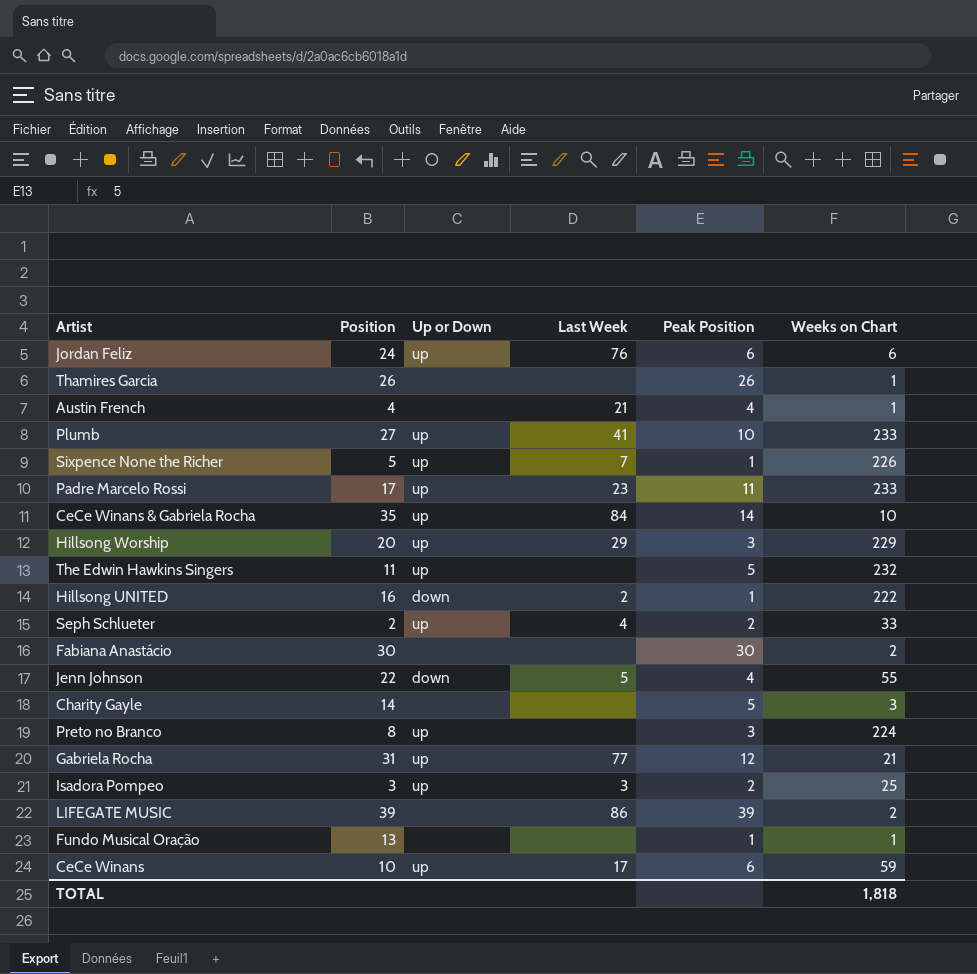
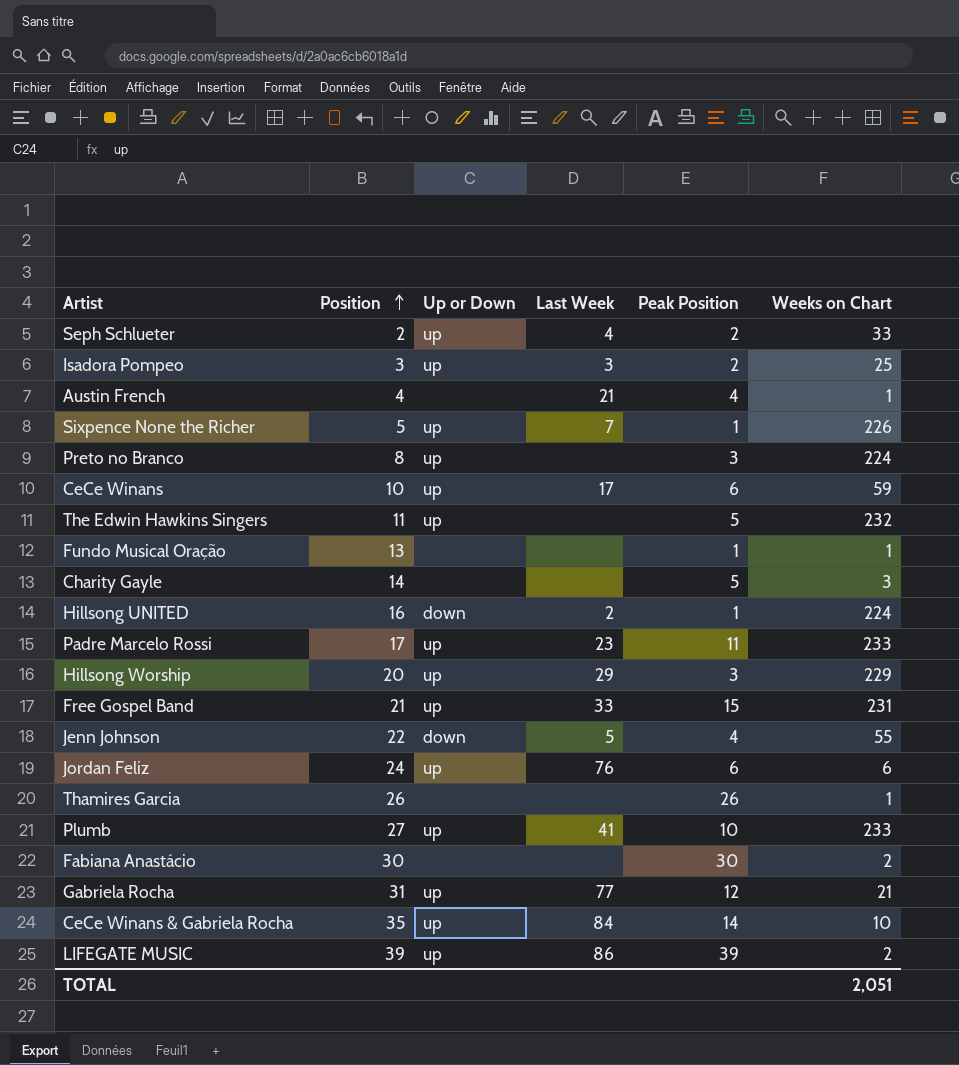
row order: none -> Position ascending
Hillsong UNITED | Weeks on Chart: 222 -> 224
row Free Gospel Band: none -> 21 | up | 33 | 15 | 231
LIFEGATE MUSIC | Up or Down: none -> up
TOTAL | Weeks on Chart: 1,818 -> 2,051

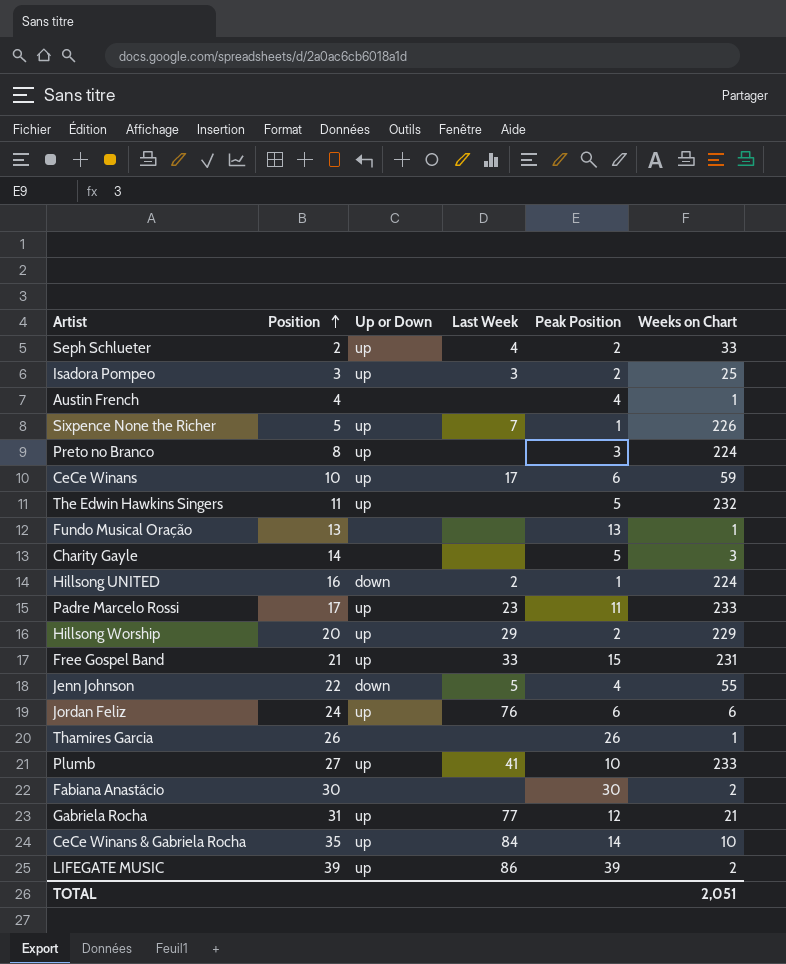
Austin French | Last Week: 21 -> none
Fundo Musical Oração | Peak Position: 1 -> 13
Hillsong Worship | Peak Position: 3 -> 2

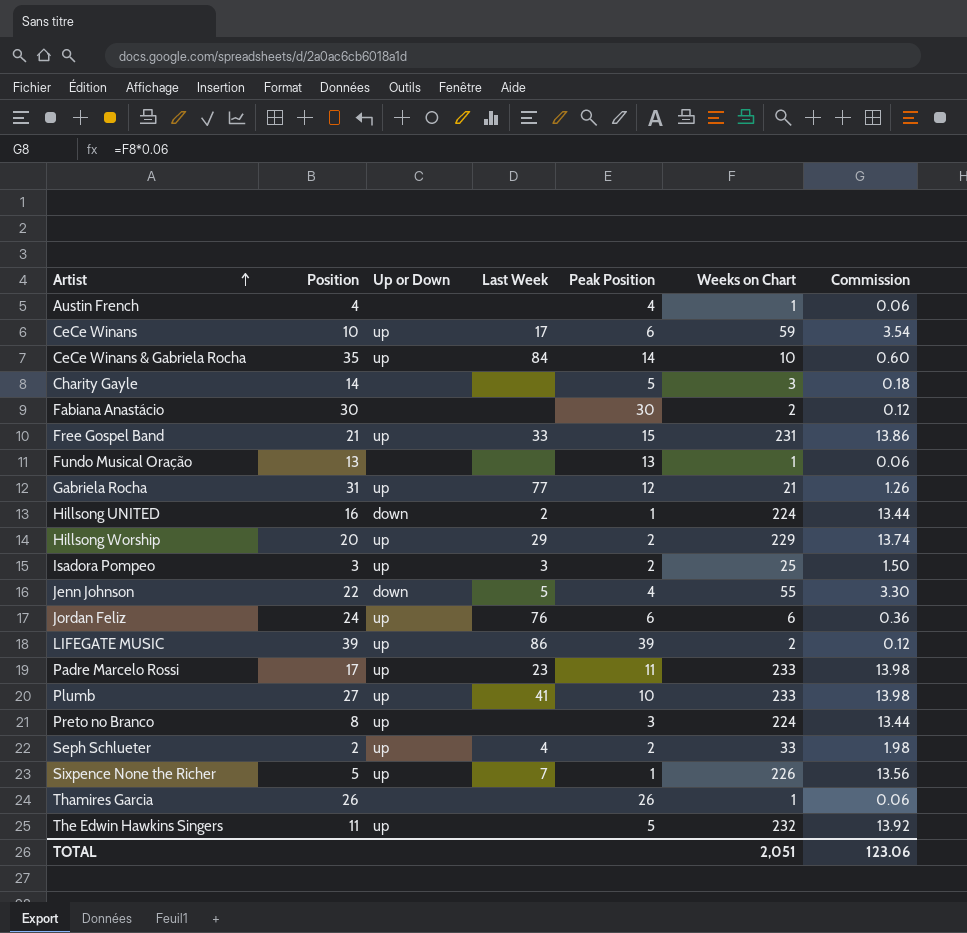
row order: Position ascending -> Artist ascending
column Commission | formula: none -> [Weeks on Chart] * 0.06

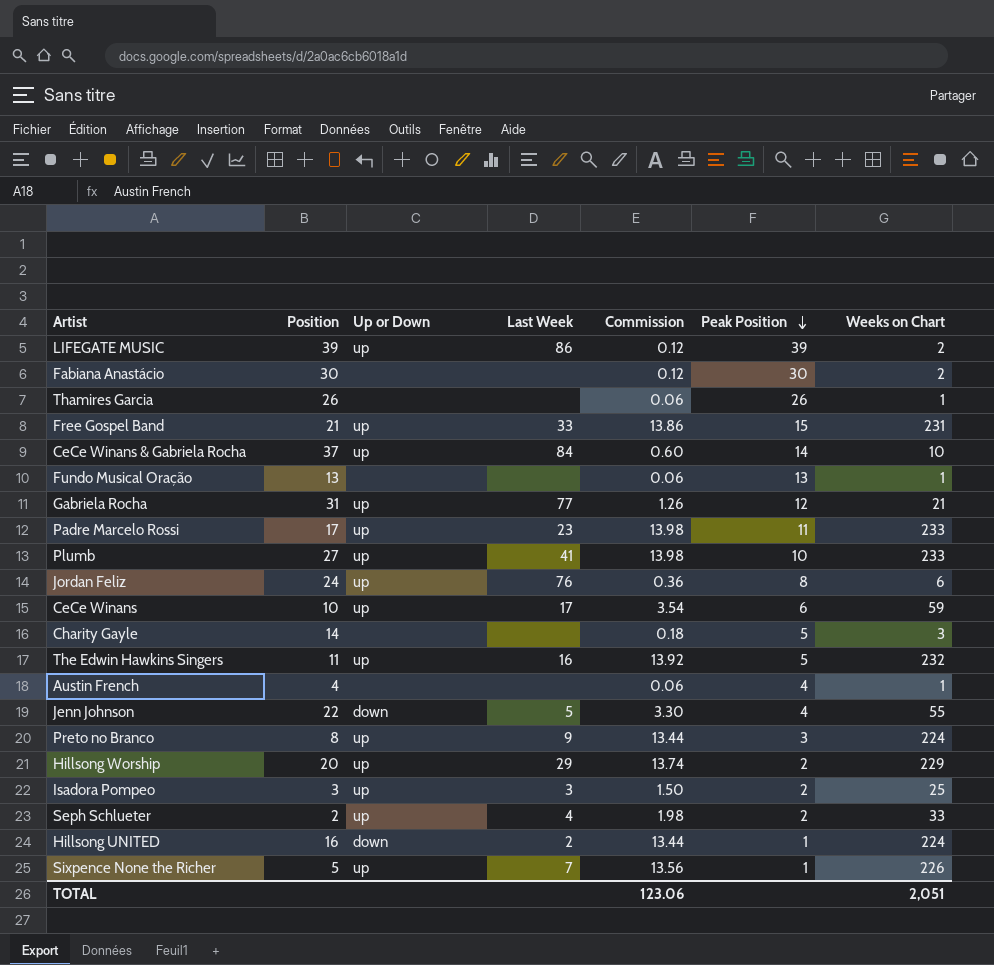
row order: Artist ascending -> Peak Position descending
column Commission | position: 7 -> 5
CeCe Winans & Gabriela Rocha | Position: 35 -> 37
Jordan Feliz | Peak Position: 6 -> 8
The Edwin Hawkins Singers | Last Week: none -> 16
Preto no Branco | Last Week: none -> 9

